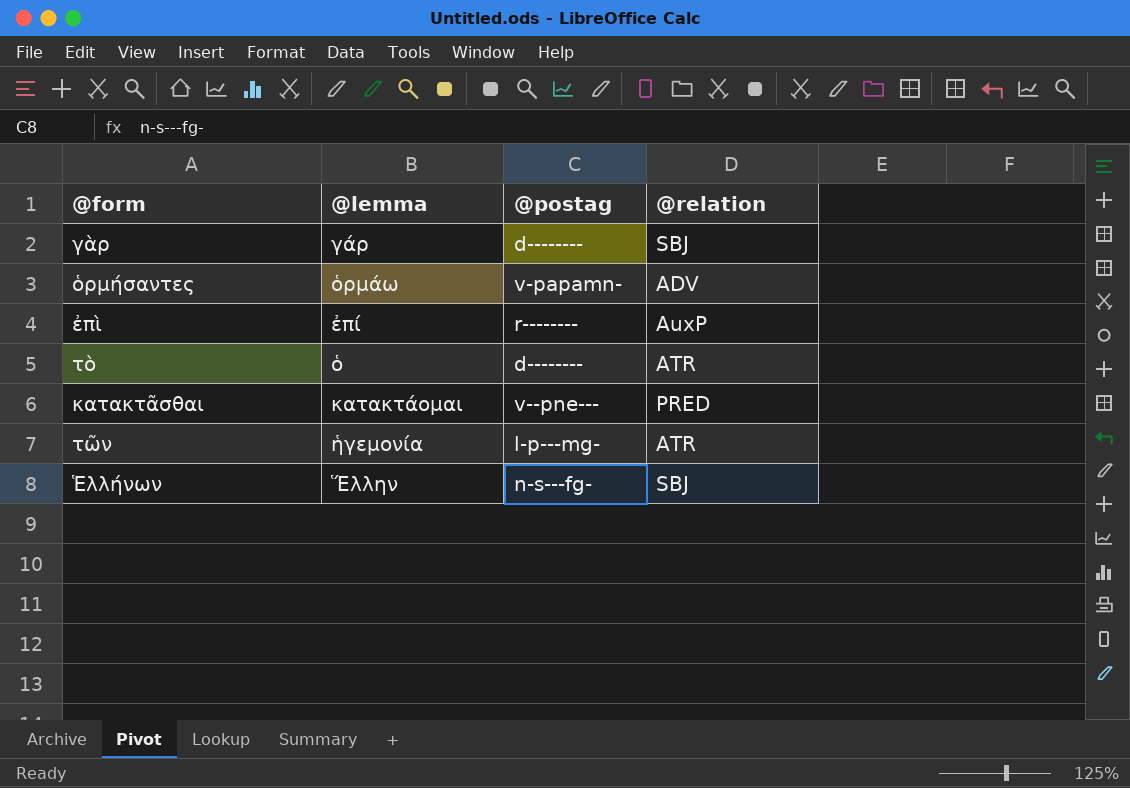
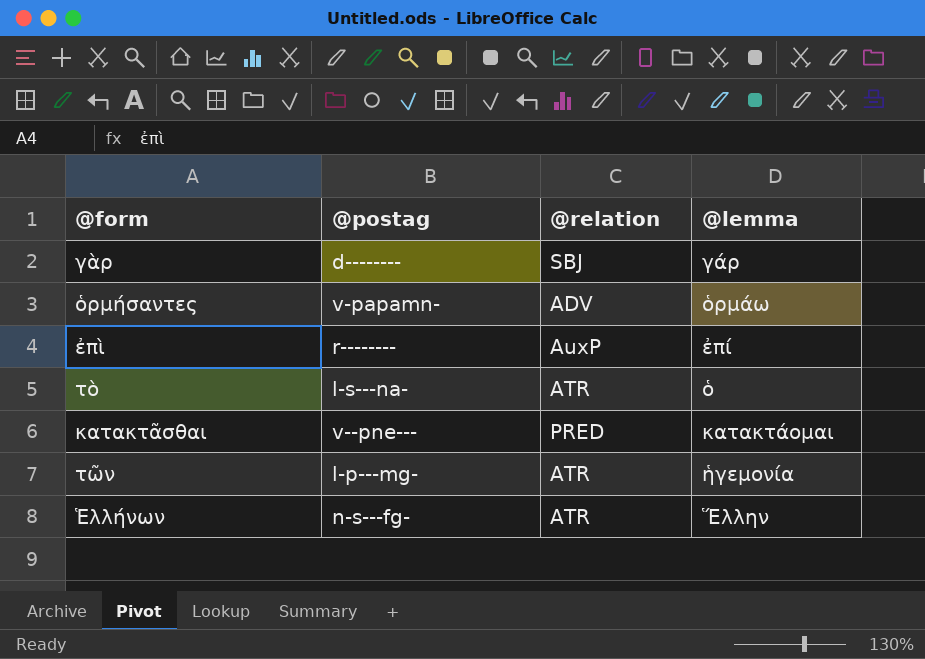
column @lemma | position: 2 -> 4
τὸ | @postag: d-------- -> l-s---na-
Ἑλλήνων | @relation: SBJ -> ATR

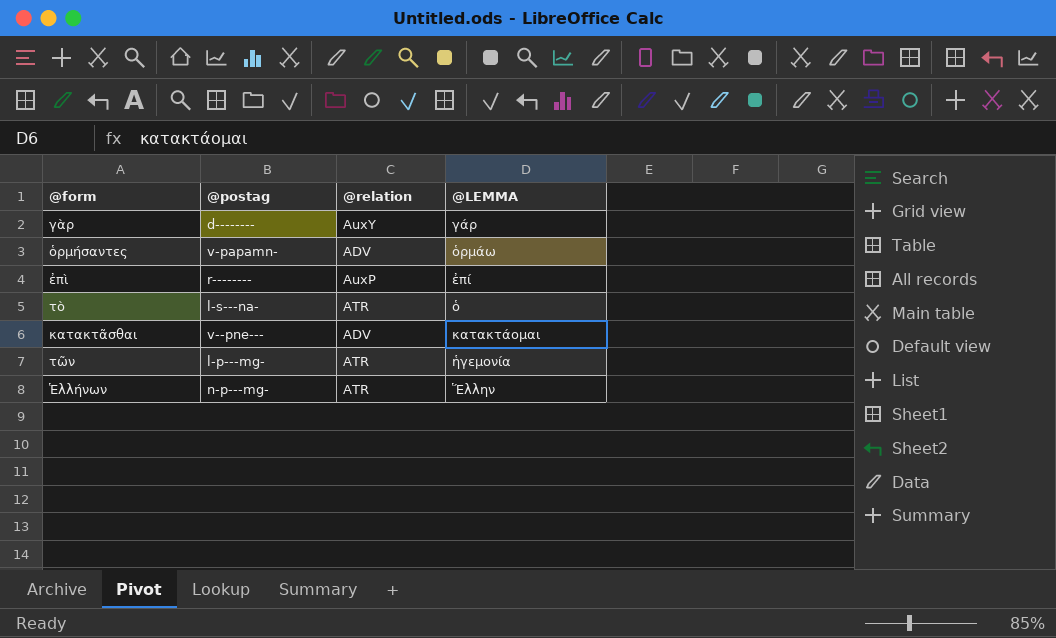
column name: @lemma -> @LEMMA
γὰρ | @relation: SBJ -> AuxY
κατακτᾶσθαι | @relation: PRED -> ADV
Ἑλλήνων | @postag: n-s---fg- -> n-p---mg-

